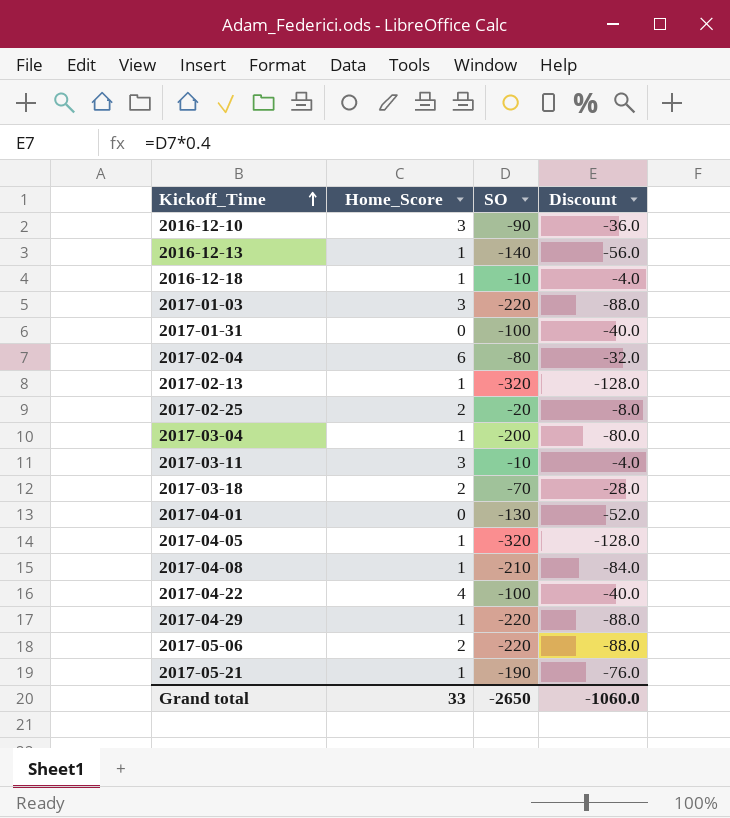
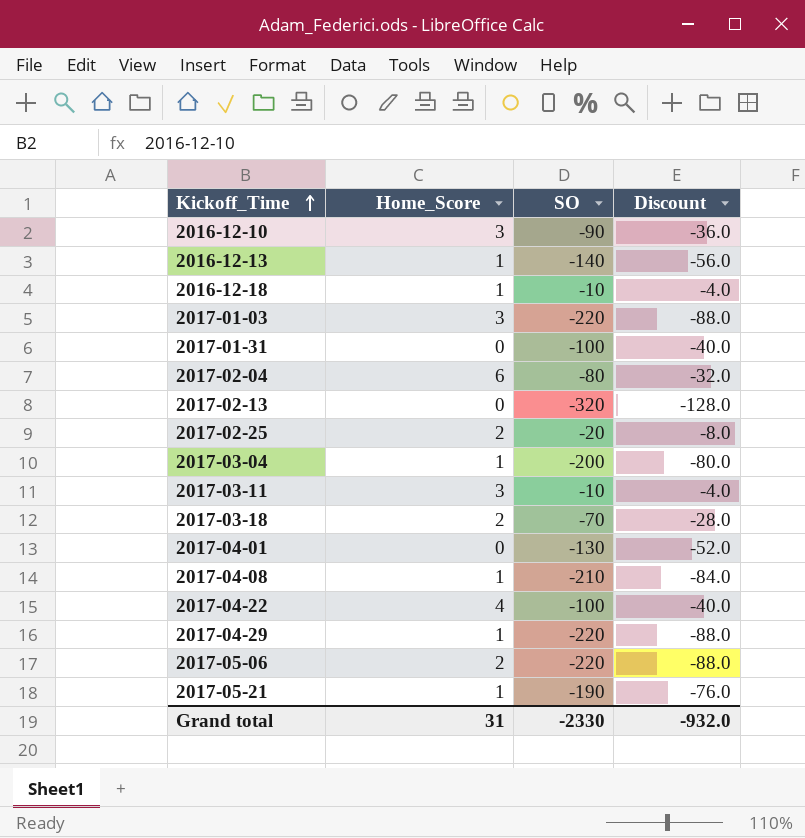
row 2017-04-05: 1 | -320 | -128.0 -> none
2017-02-13 | Home_Score: 1 -> 0
Grand total | Home_Score: 33 -> 31
Grand total | SO: -2650 -> -2330
Grand total | Discount: -1060.0 -> -932.0

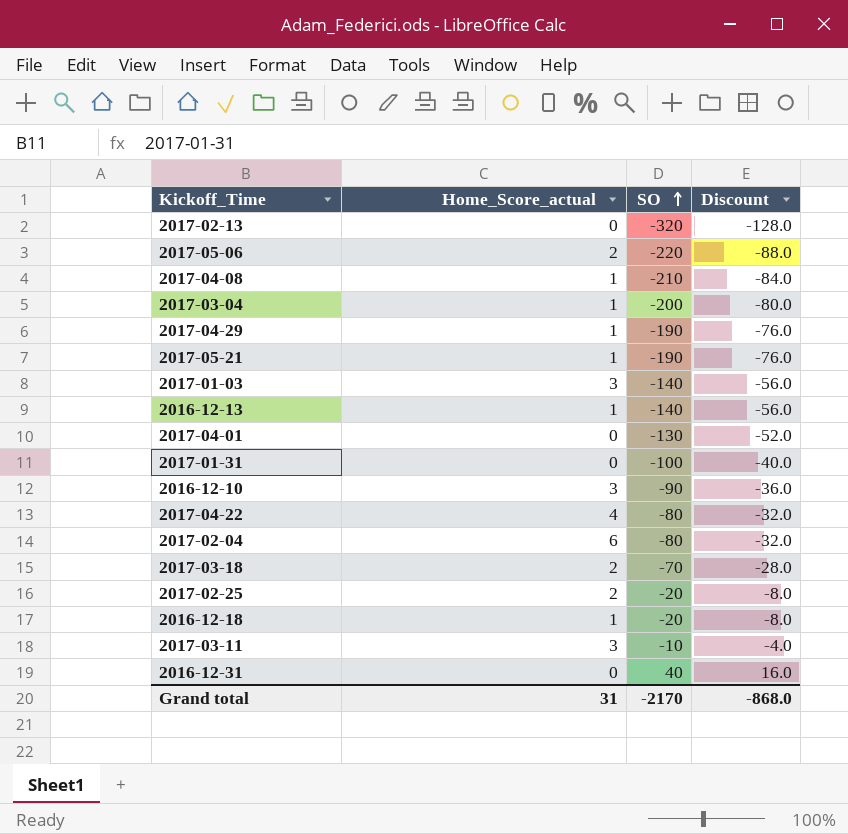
row order: Kickoff_Time ascending -> SO ascending
column name: Home_Score -> Home_Score_actual
2017-04-29 | SO: -220 -> -190
2017-04-29 | Discount: -88.0 -> -76.0
2017-01-03 | SO: -220 -> -140
2017-01-03 | Discount: -88.0 -> -56.0
2017-04-22 | SO: -100 -> -80
2017-04-22 | Discount: -40.0 -> -32.0
2016-12-18 | SO: -10 -> -20
2016-12-18 | Discount: -4.0 -> -8.0
row 2016-12-31: none -> 0 | 40 | 16.0
Grand total | SO: -2330 -> -2170
Grand total | Discount: -932.0 -> -868.0

